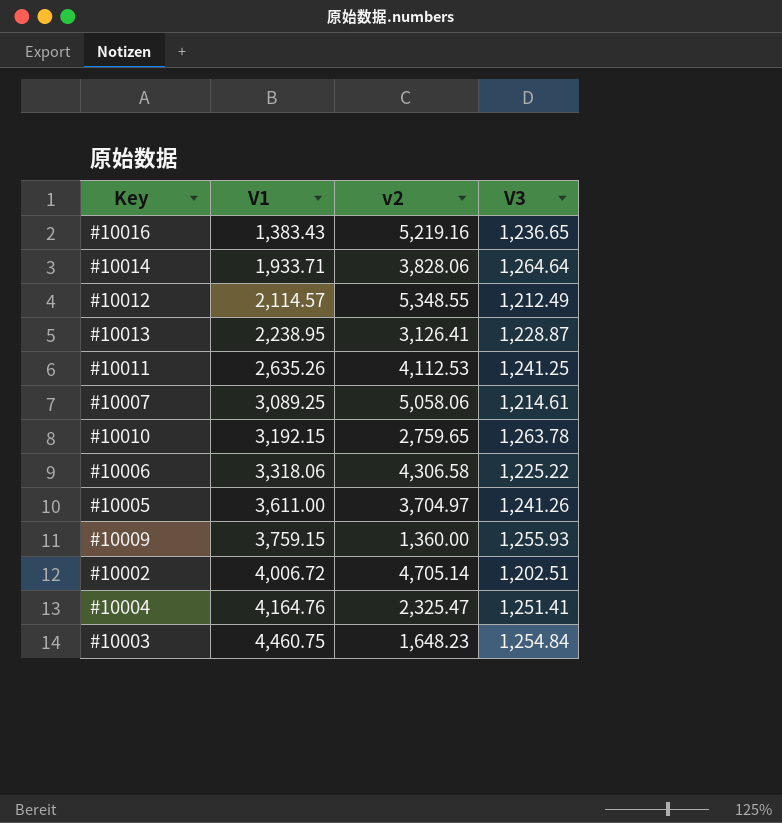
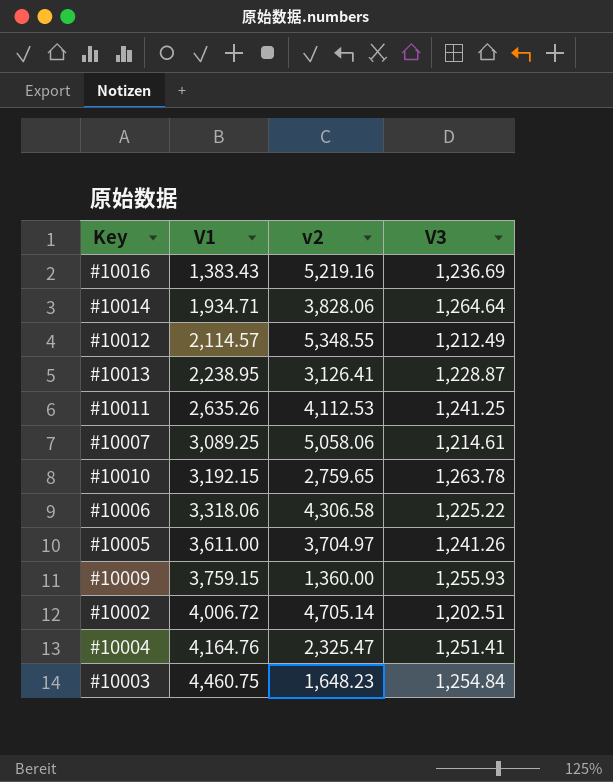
#10016 | V3: 1,236.65 -> 1,236.69
#10014 | V1: 1,933.71 -> 1,934.71

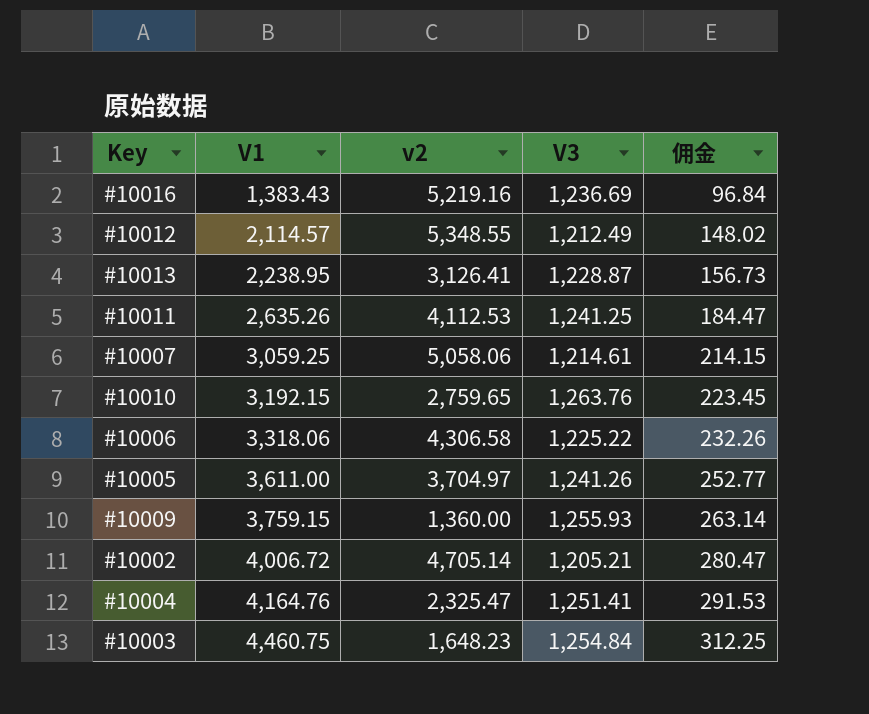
column 佣金 | formula: none -> [V1] * 0.07
row #10014: 1,934.71 | 3,828.06 | 1,264.64 -> none
#10007 | V1: 3,089.25 -> 3,059.25
#10010 | V3: 1,263.78 -> 1,263.76
#10002 | V3: 1,202.51 -> 1,205.21

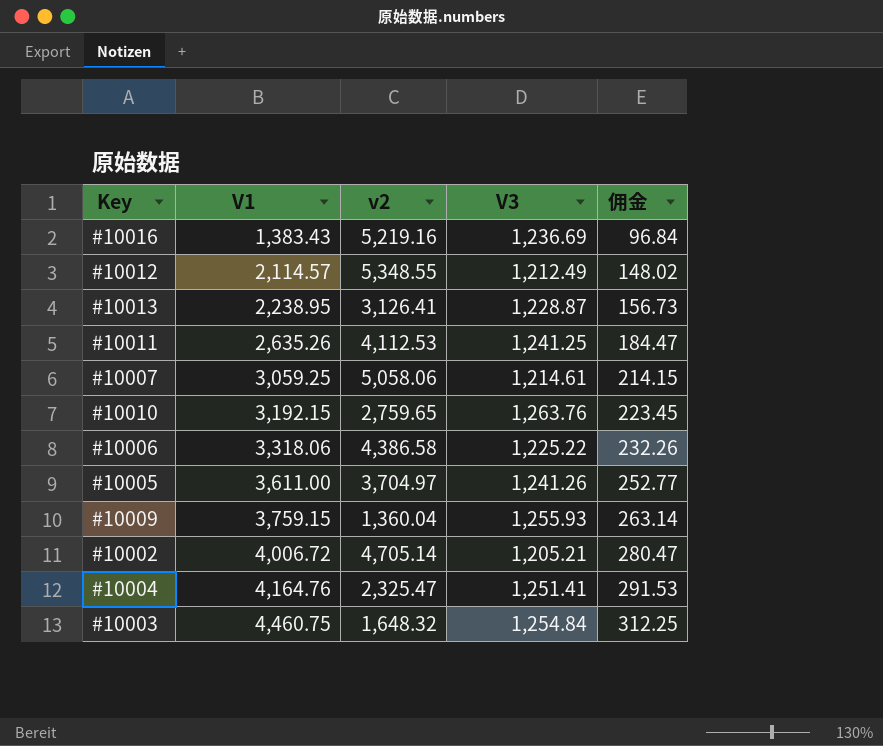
#10006 | v2: 4,306.58 -> 4,386.58
#10009 | v2: 1,360.00 -> 1,360.04
#10003 | v2: 1,648.23 -> 1,648.32

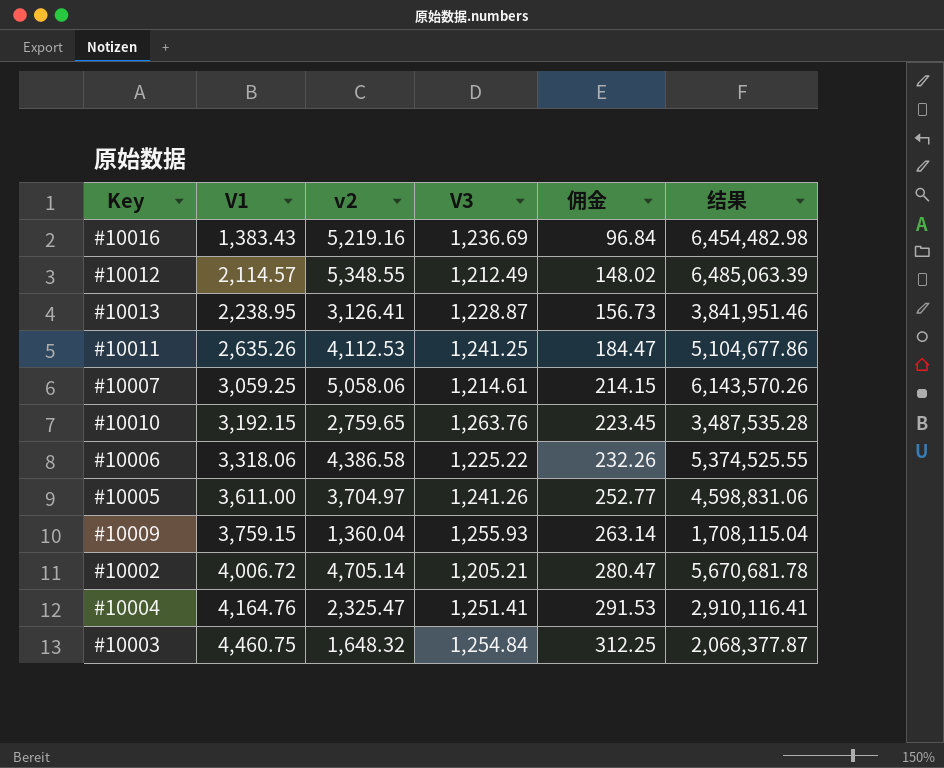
column 结果 | formula: none -> [v2] * [V3]

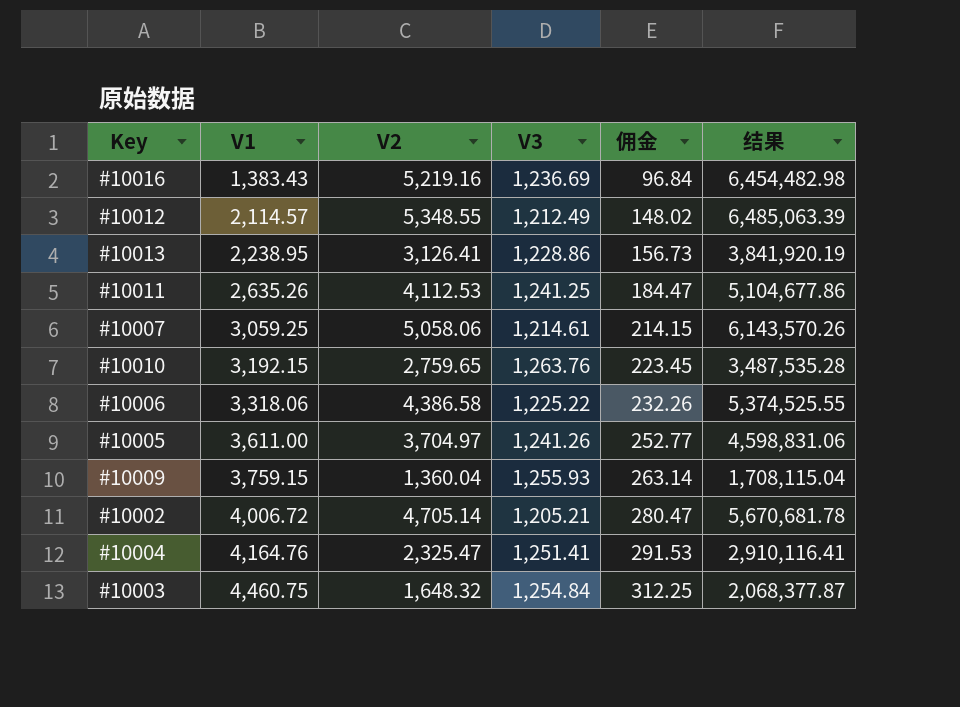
column name: v2 -> V2
#10013 | V3: 1,228.87 -> 1,228.86
#10013 | 结果: 3,841,951.46 -> 3,841,920.19

